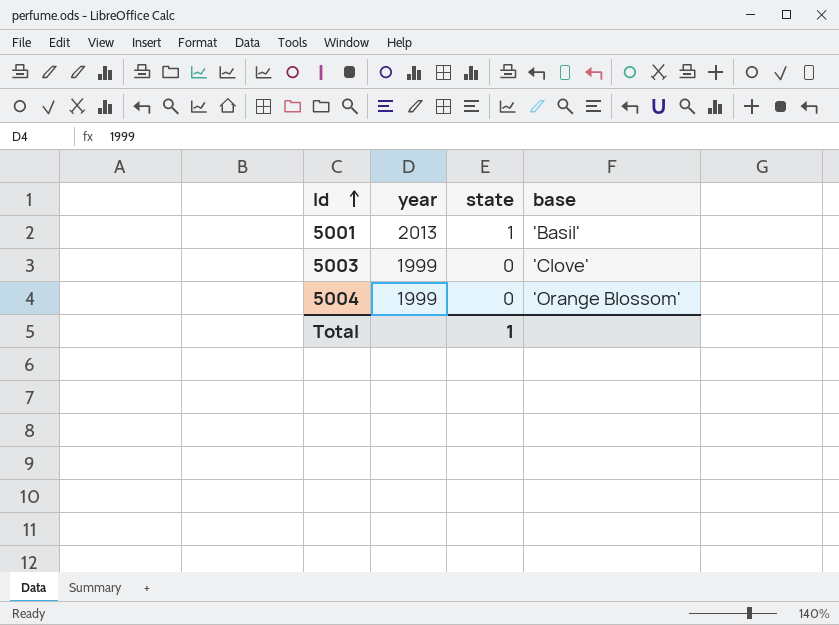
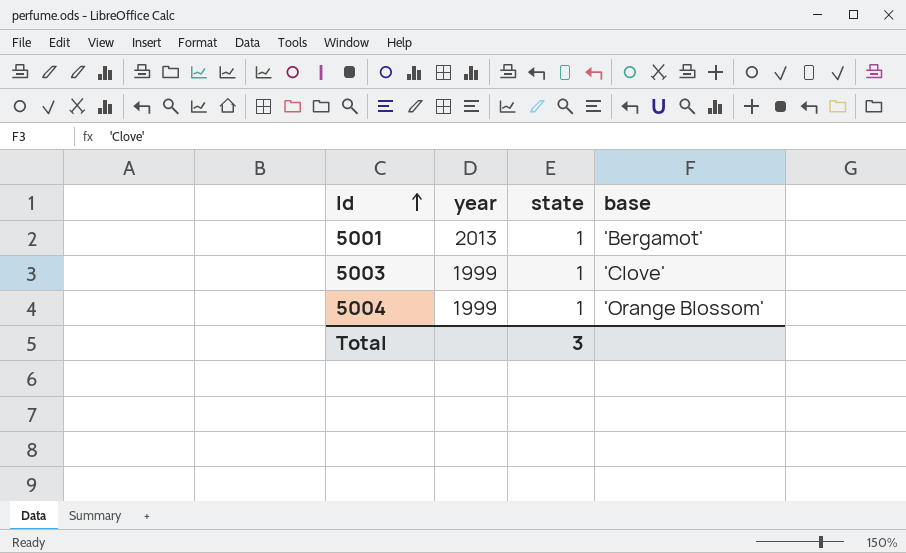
5001 | base: 'Basil' -> 'Bergamot'
5003 | state: 0 -> 1
5004 | state: 0 -> 1
Total | state: 1 -> 3

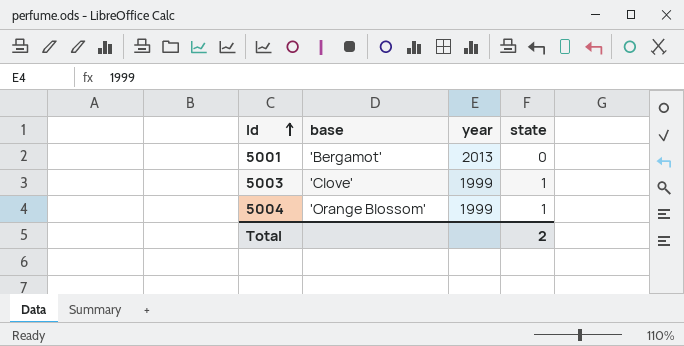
column base | position: 4 -> 2
5001 | state: 1 -> 0
Total | state: 3 -> 2

